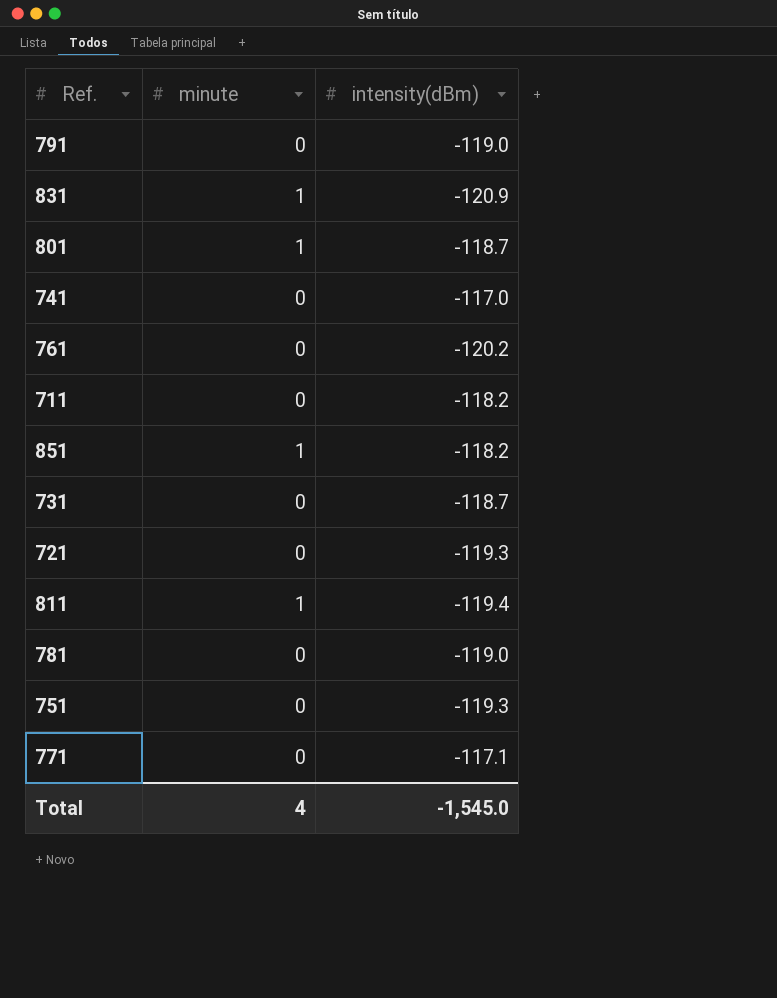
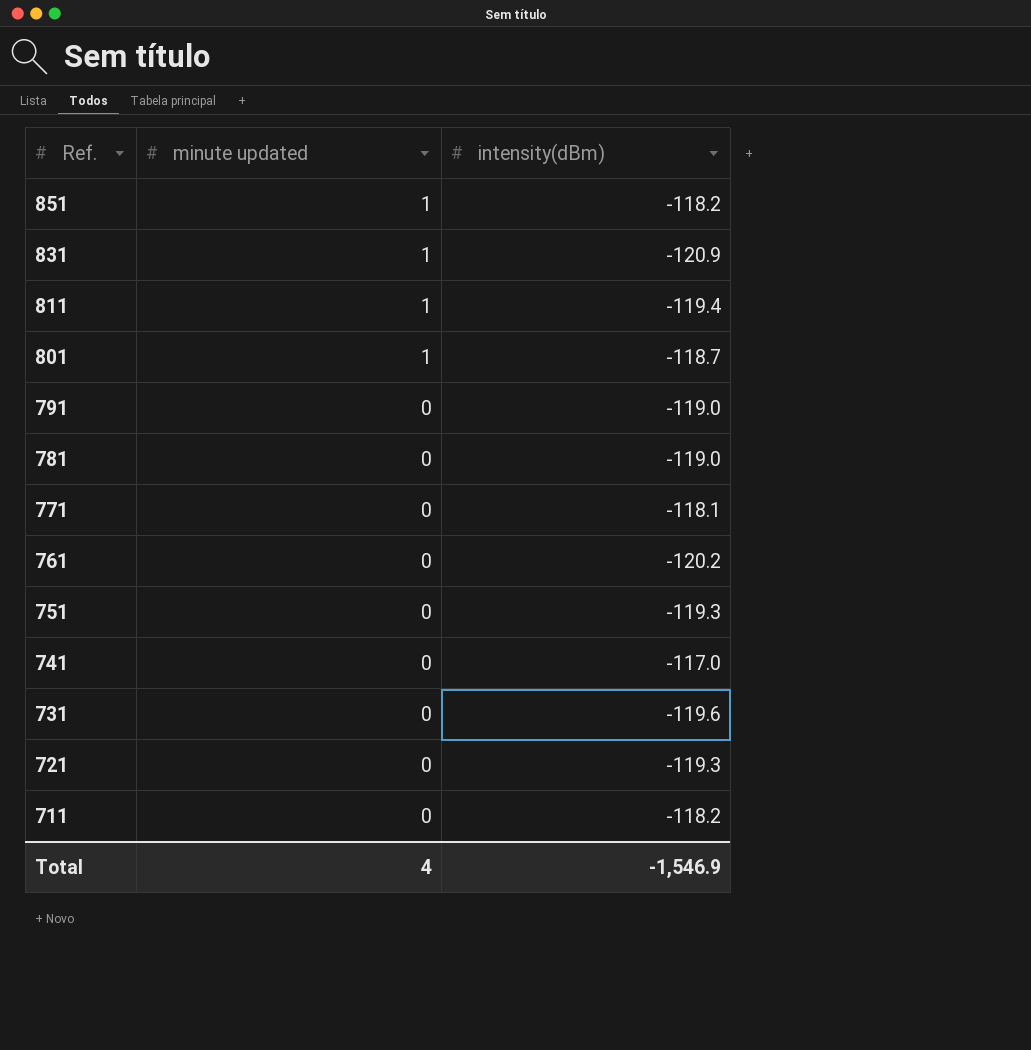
row order: none -> Ref. descending
column name: minute -> minute updated
771 | intensity(dBm): -117.1 -> -118.1
731 | intensity(dBm): -118.7 -> -119.6
Total | intensity(dBm): -1,545.0 -> -1,546.9

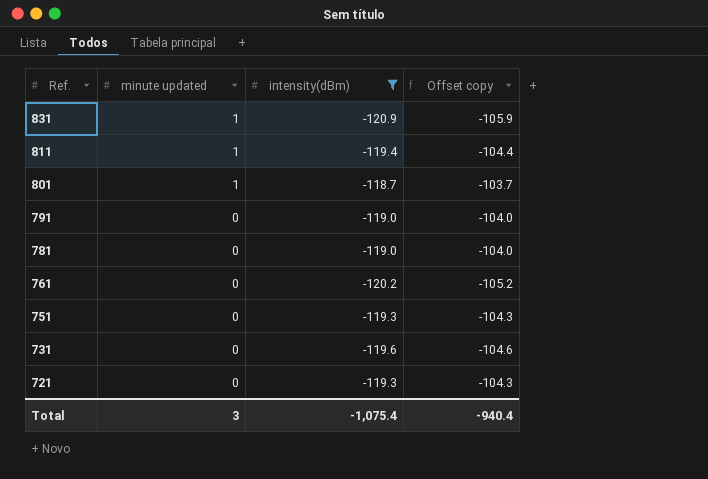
filter: none -> intensity(dBm) <= -118.7
column Offset copy | formula: none -> [intensity(dBm)] + 15
Total | minute updated: 4 -> 3
Total | intensity(dBm): -1,546.9 -> -1,075.4

